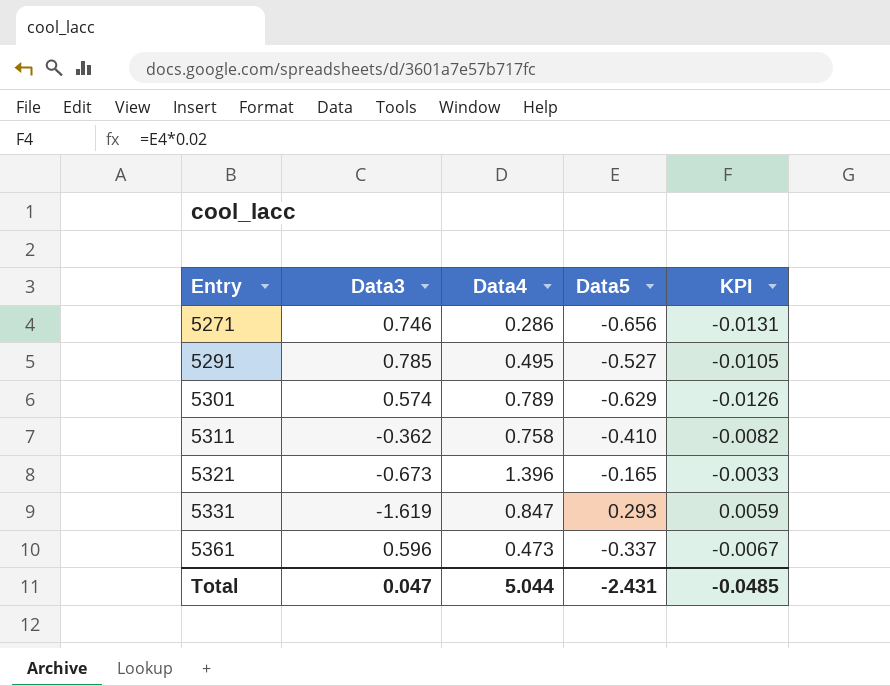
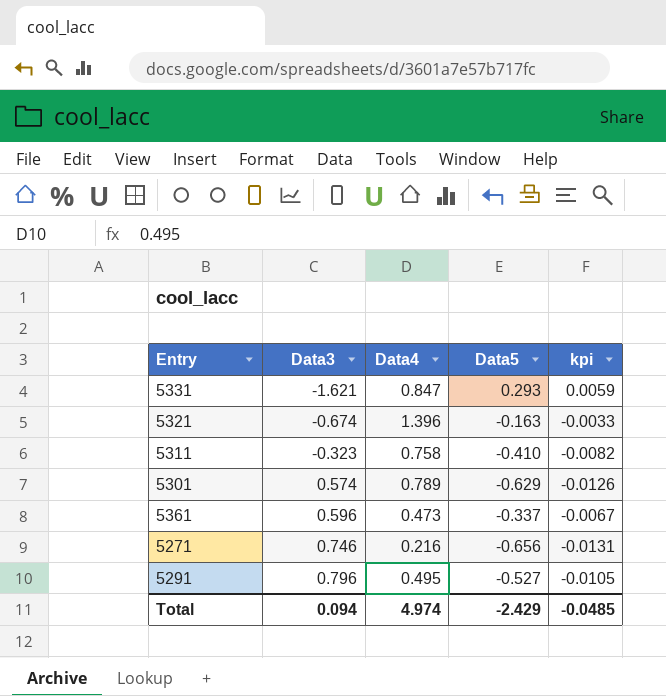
row order: Entry ascending -> Data3 ascending
column name: KPI -> kpi
5331 | Data3: -1.619 -> -1.621
5321 | Data3: -0.673 -> -0.674
5321 | Data5: -0.165 -> -0.163
5311 | Data3: -0.362 -> -0.323
5271 | Data4: 0.286 -> 0.216
5291 | Data3: 0.785 -> 0.796
Total | Data3: 0.047 -> 0.094
Total | Data4: 5.044 -> 4.974
Total | Data5: -2.431 -> -2.429

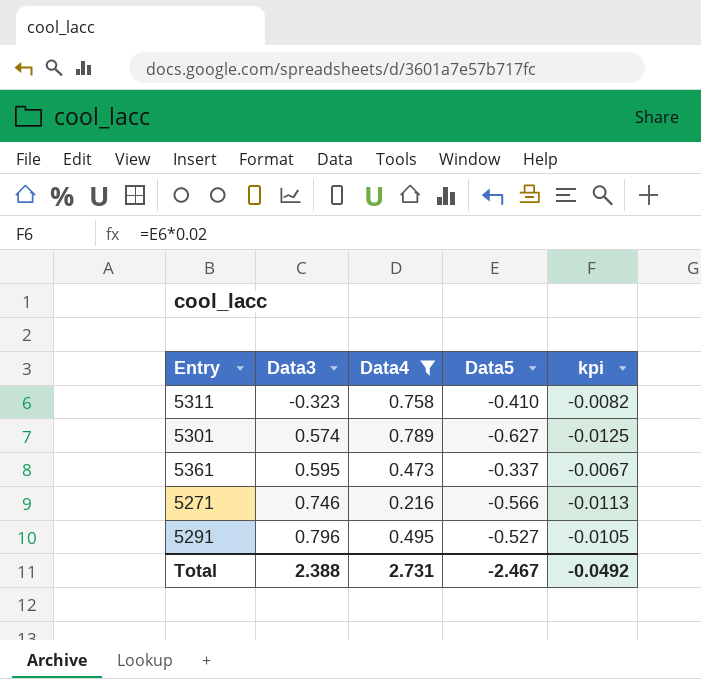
filter: none -> Data4 <= 0.789
5301 | Data5: -0.629 -> -0.627
5301 | kpi: -0.0126 -> -0.0125
5361 | Data3: 0.596 -> 0.595
5271 | Data5: -0.656 -> -0.566
5271 | kpi: -0.0131 -> -0.0113
Total | Data3: 0.094 -> 2.388
Total | Data4: 4.974 -> 2.731
Total | Data5: -2.429 -> -2.467
Total | kpi: -0.0485 -> -0.0492

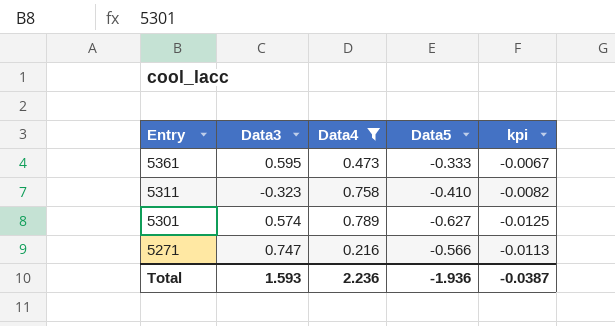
row order: Data3 ascending -> Entry descending
row 5291: 0.796 | 0.495 | -0.527 | -0.0105 -> none
5361 | Data5: -0.337 -> -0.333
5271 | Data3: 0.746 -> 0.747
Total | Data3: 2.388 -> 1.593
Total | Data4: 2.731 -> 2.236
Total | Data5: -2.467 -> -1.936
Total | kpi: -0.0492 -> -0.0387

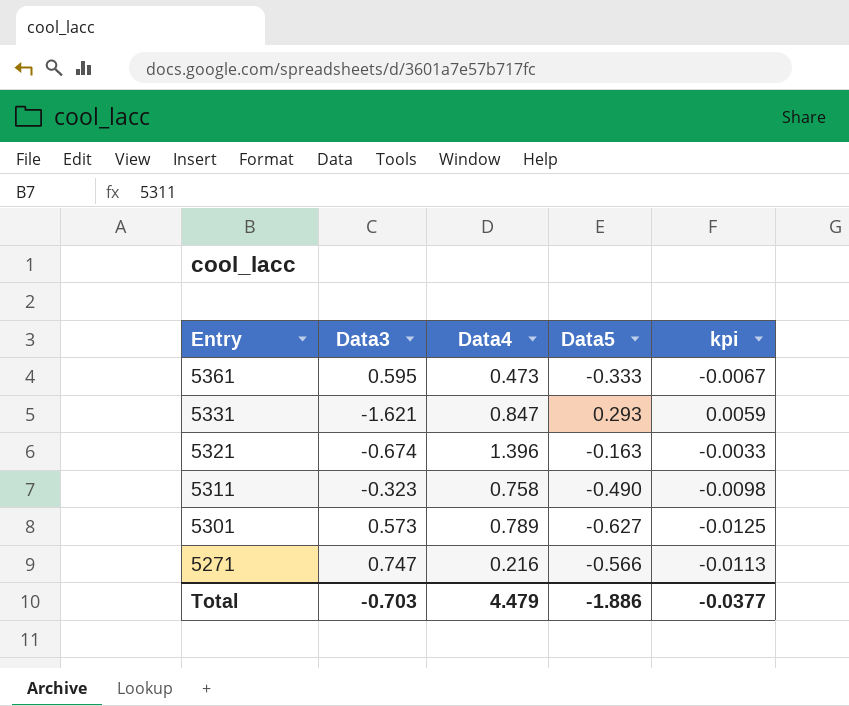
filter: Data4 <= 0.789 -> none
5311 | Data5: -0.410 -> -0.490
5311 | kpi: -0.0082 -> -0.0098
5301 | Data3: 0.574 -> 0.573
Total | Data3: 1.593 -> -0.703
Total | Data4: 2.236 -> 4.479
Total | Data5: -1.936 -> -1.886
Total | kpi: -0.0387 -> -0.0377

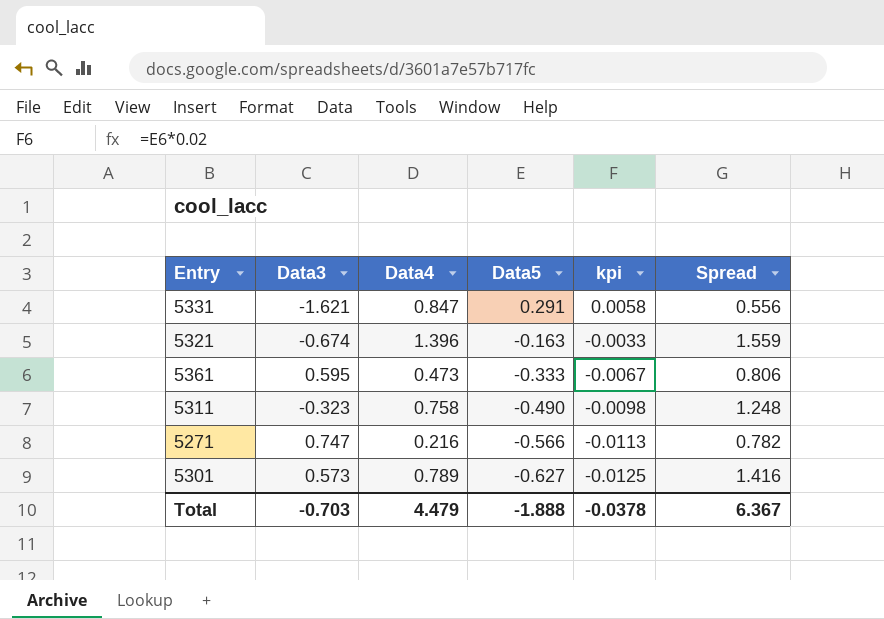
row order: Entry descending -> Data5 descending
column Spread | formula: none -> [Data4] - [Data5]
5331 | Data5: 0.293 -> 0.291
5331 | kpi: 0.0059 -> 0.0058
Total | Data5: -1.886 -> -1.888
Total | kpi: -0.0377 -> -0.0378

